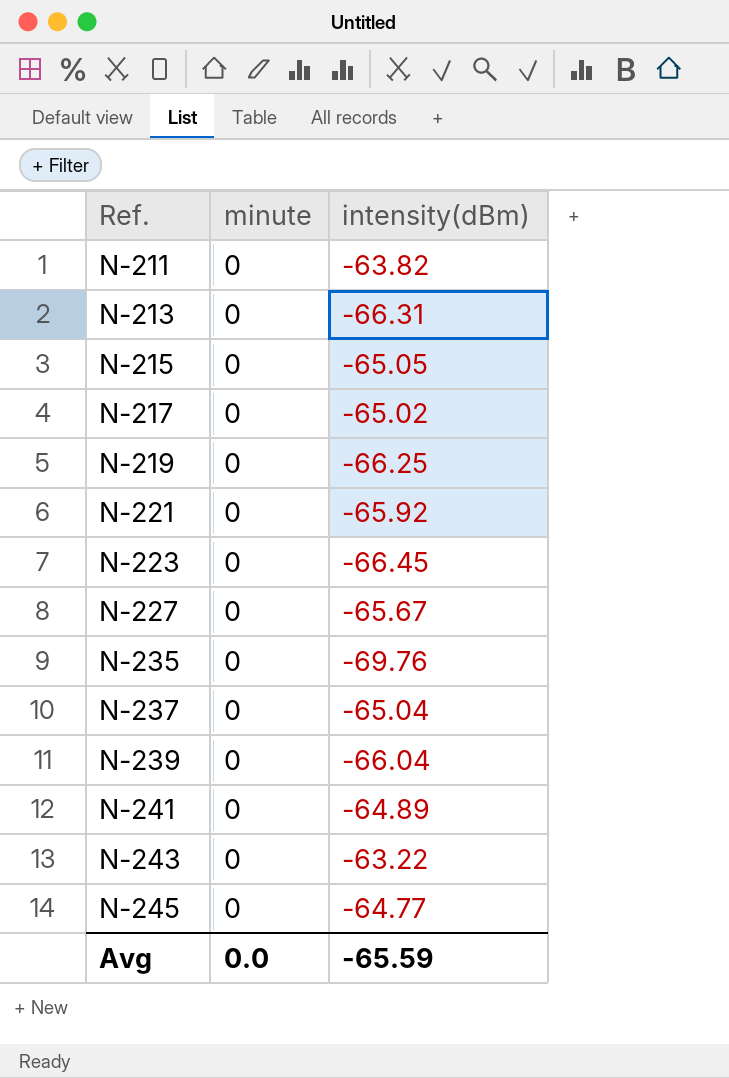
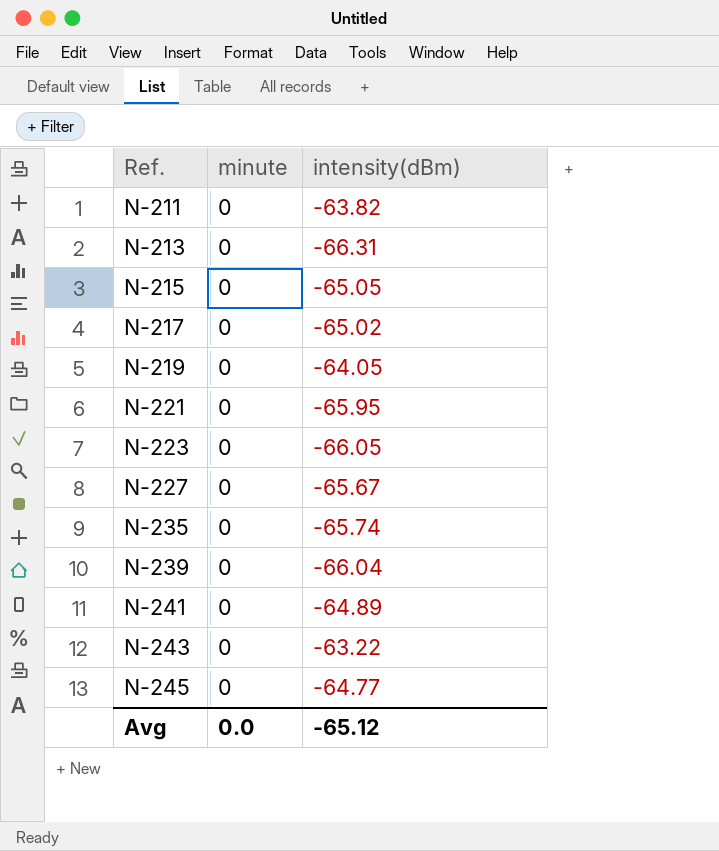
row N-237: 0 | -65.04 -> none
N-219 | intensity(dBm): -66.25 -> -64.05
N-221 | intensity(dBm): -65.92 -> -65.95
N-223 | intensity(dBm): -66.45 -> -66.05
N-235 | intensity(dBm): -69.76 -> -65.74
Avg | intensity(dBm): -65.59 -> -65.12

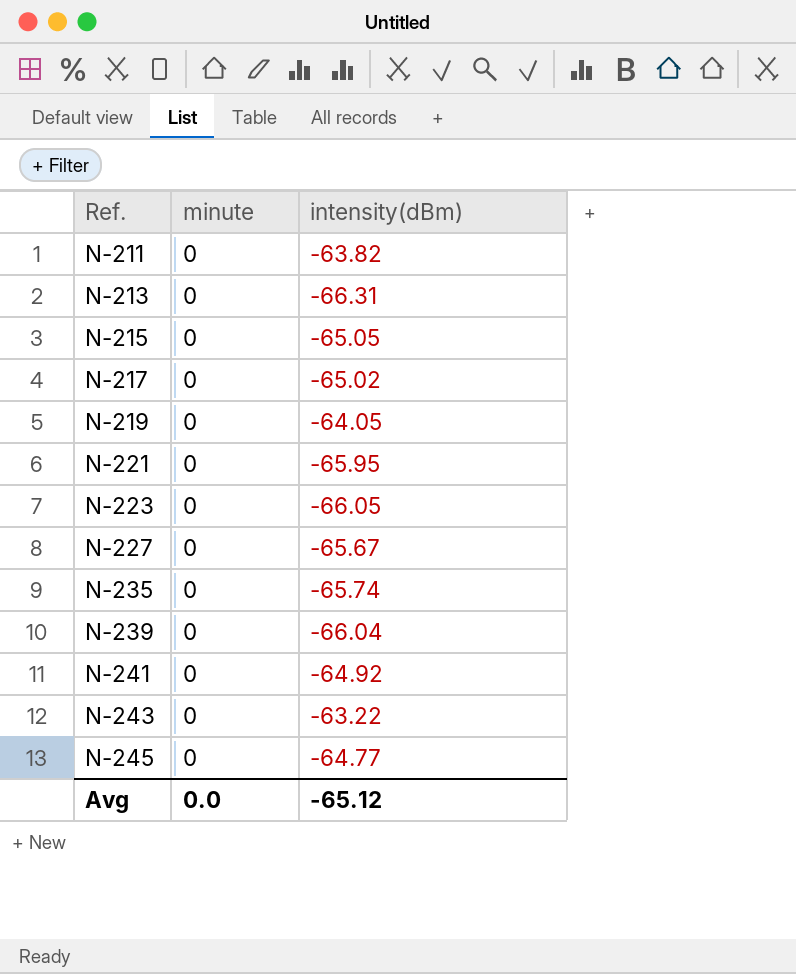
N-241 | intensity(dBm): -64.89 -> -64.92

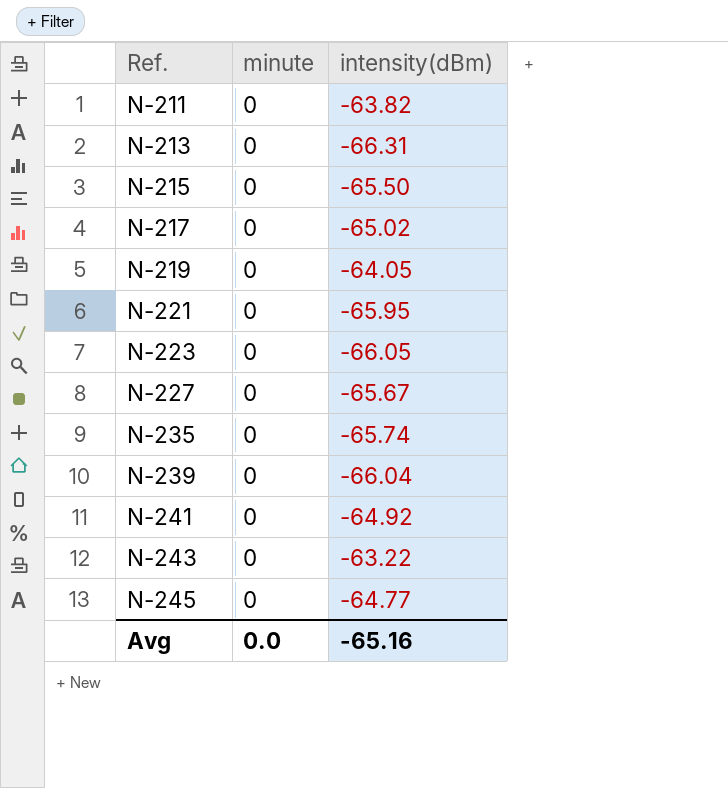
N-215 | intensity(dBm): -65.05 -> -65.50
Avg | intensity(dBm): -65.12 -> -65.16

